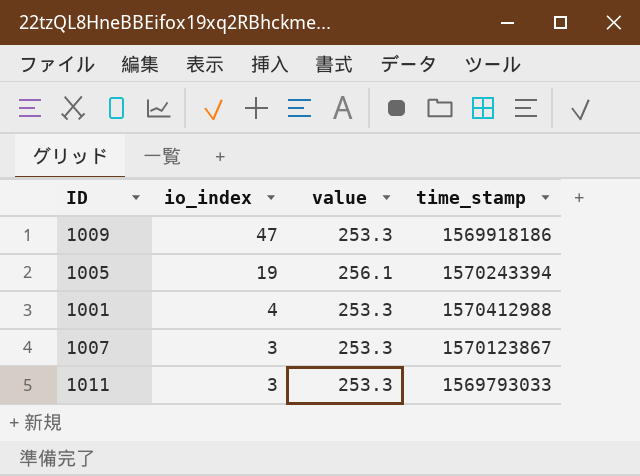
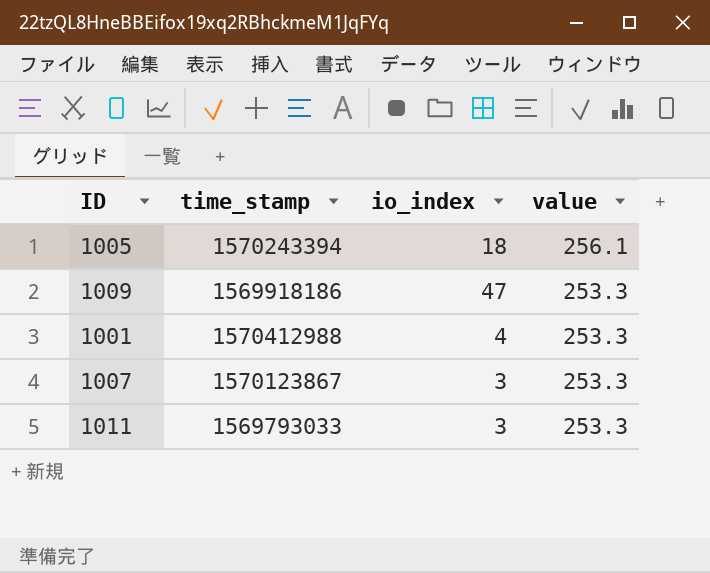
row order: io_index descending -> value descending
column time_stamp | position: 4 -> 2
1005 | io_index: 19 -> 18

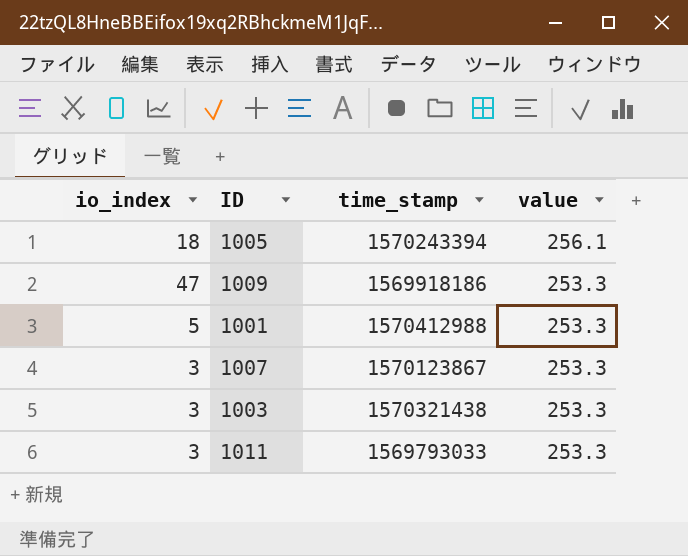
column io_index | position: 3 -> 1
1001 | io_index: 4 -> 5
row 1003: none -> 3 | 1570321438 | 253.3

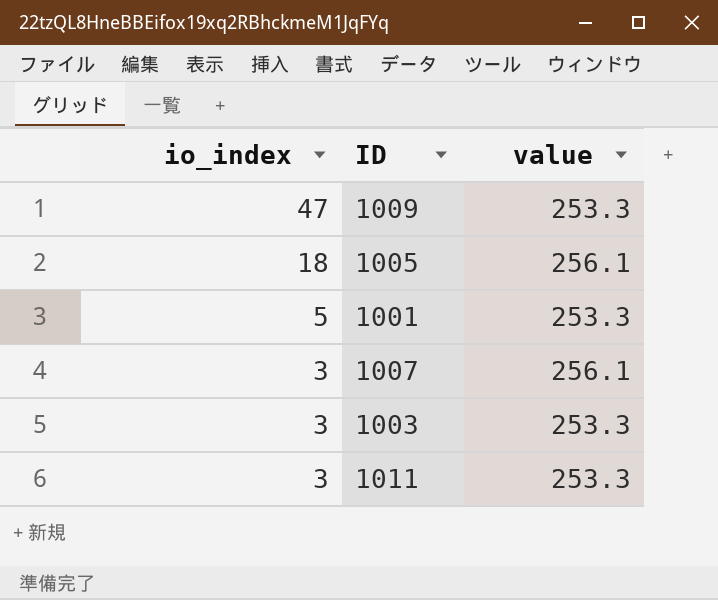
row order: value descending -> io_index descending
column time_stamp | position: 3 -> none
1007 | value: 253.3 -> 256.1

